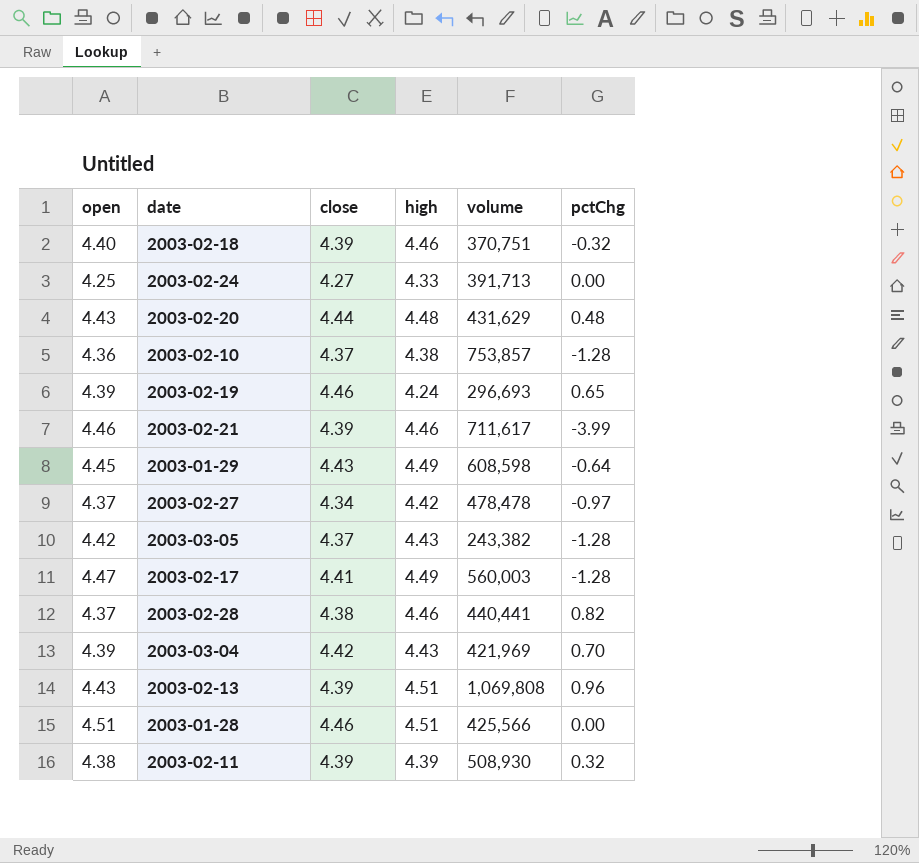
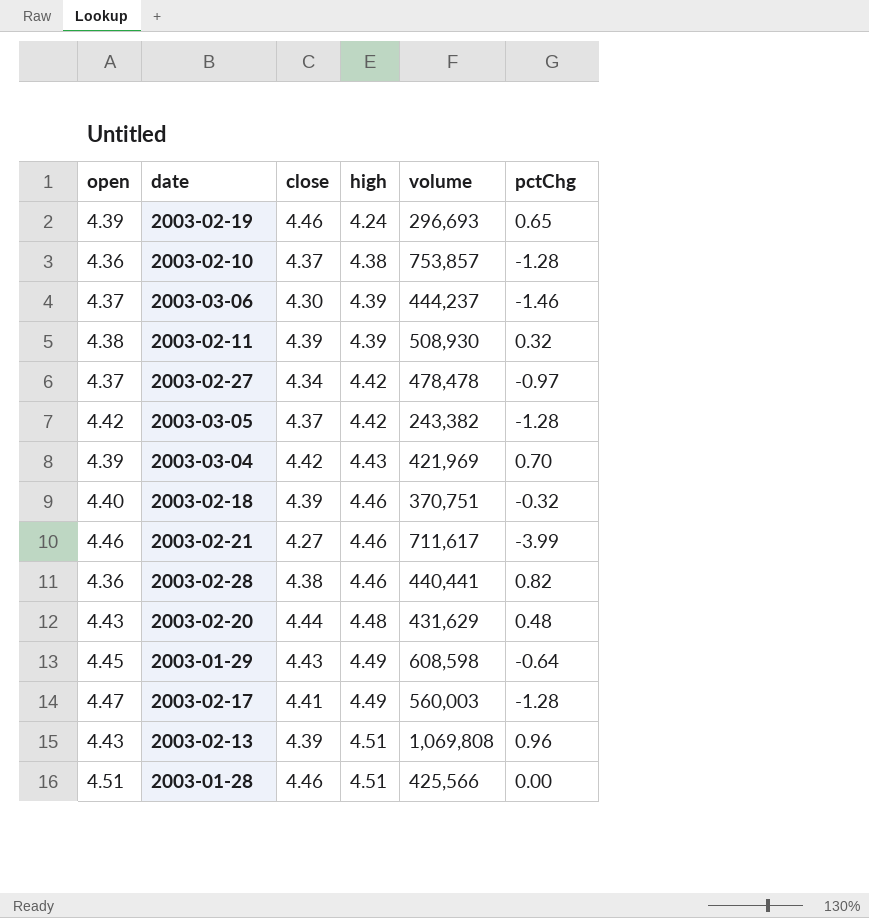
row order: none -> high ascending
row 2003-02-24: 4.25 | 4.27 | 4.33 | 391,713 | 0.00 -> none
row 2003-03-06: none -> 4.37 | 4.30 | 4.39 | 444,237 | -1.46
2003-03-05 | high: 4.43 -> 4.42
2003-02-21 | close: 4.39 -> 4.27
2003-02-28 | open: 4.37 -> 4.36

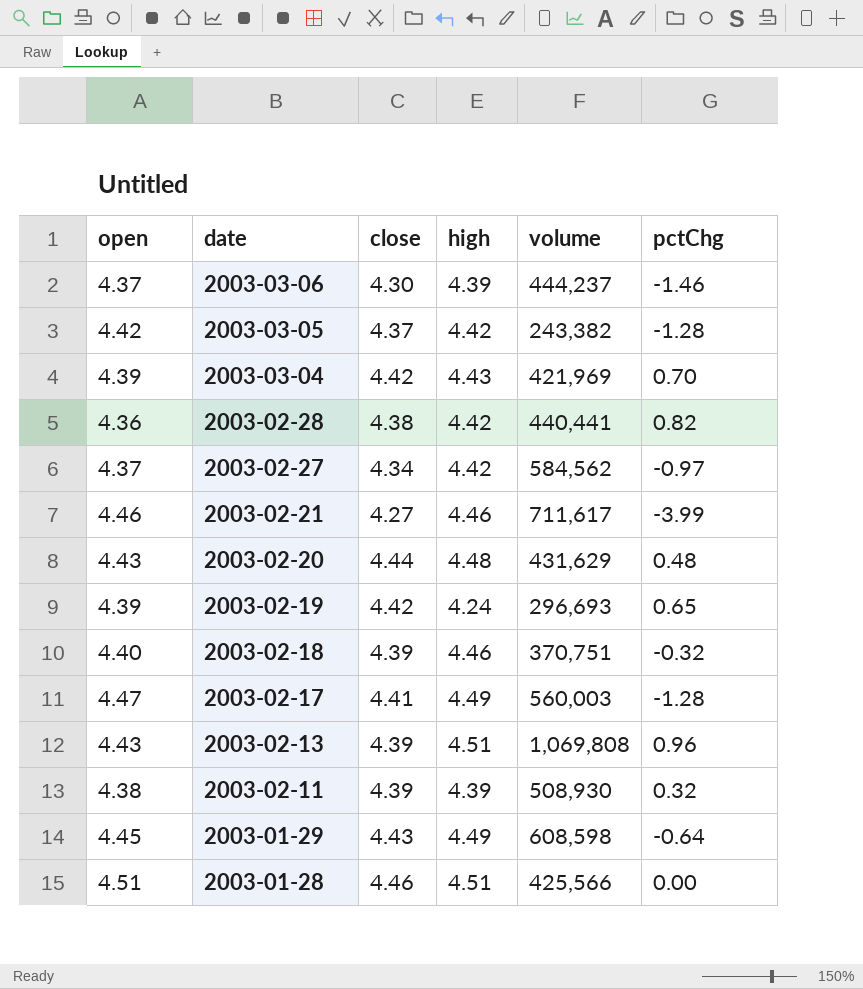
row order: high ascending -> date descending
row 2003-02-10: 4.36 | 4.37 | 4.38 | 753,857 | -1.28 -> none
2003-02-28 | high: 4.46 -> 4.42
2003-02-27 | volume: 478,478 -> 584,562
2003-02-19 | close: 4.46 -> 4.42

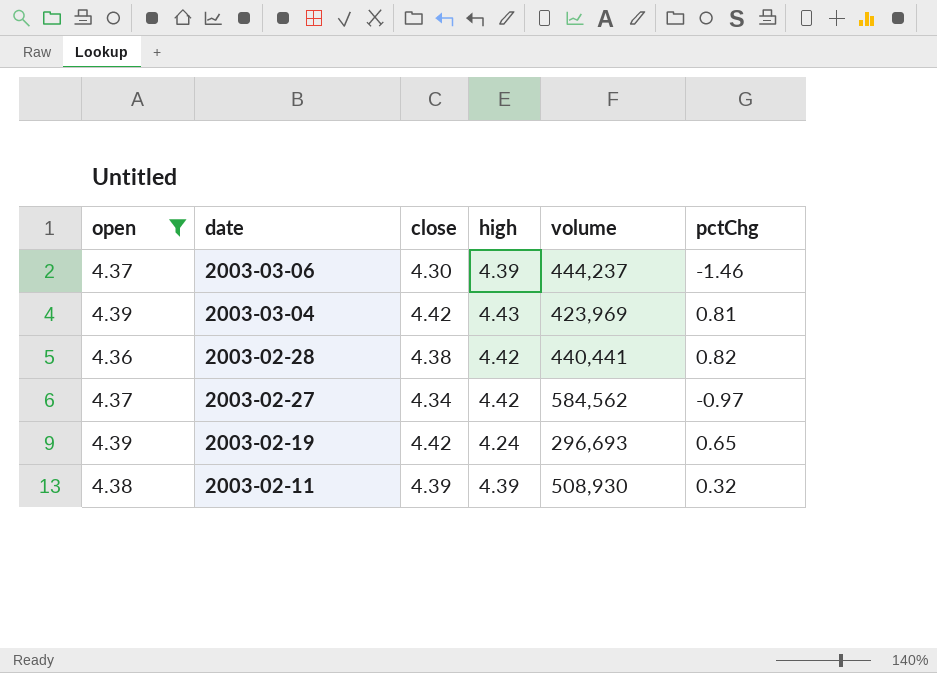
filter: none -> open <= 4.39
2003-03-04 | volume: 421,969 -> 423,969
2003-03-04 | pctChg: 0.70 -> 0.81

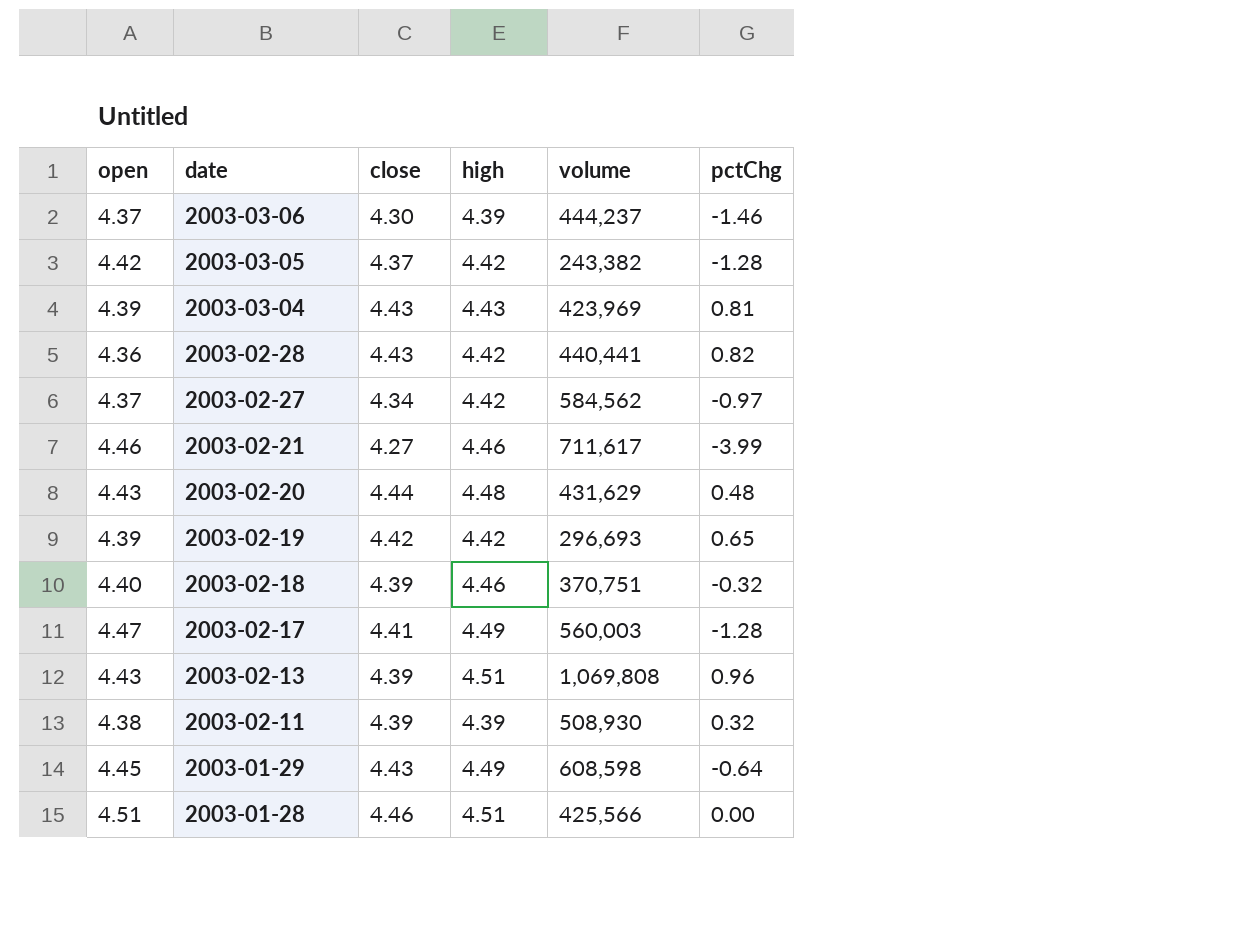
filter: open <= 4.39 -> none
2003-03-04 | close: 4.42 -> 4.43
2003-02-28 | close: 4.38 -> 4.43
2003-02-19 | high: 4.24 -> 4.42

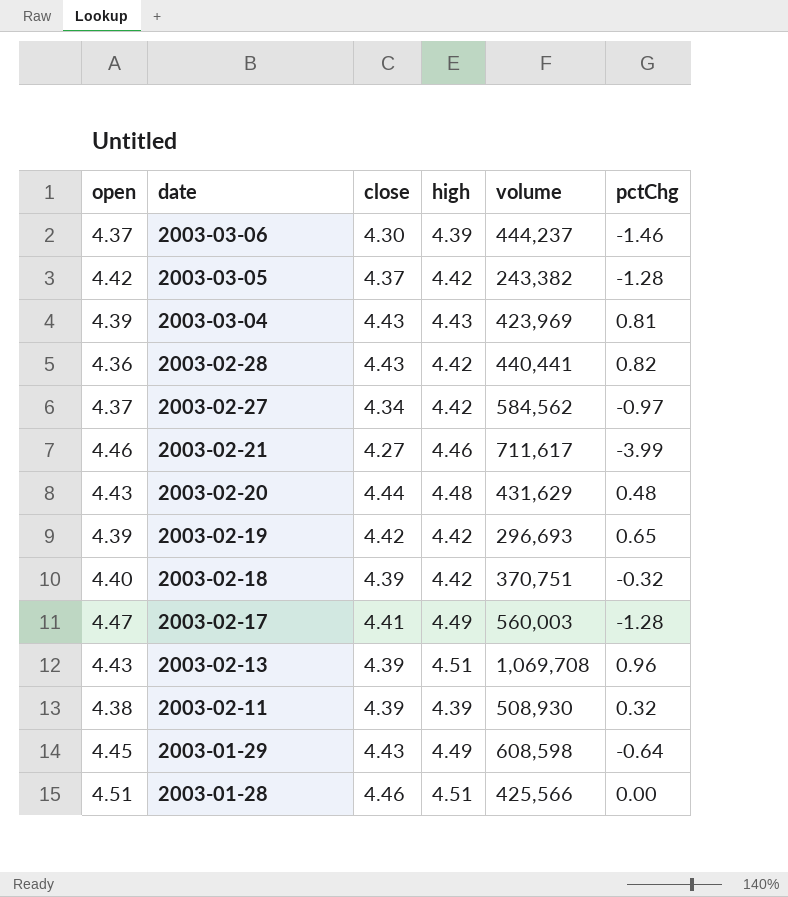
2003-02-18 | high: 4.46 -> 4.42
2003-02-13 | volume: 1,069,808 -> 1,069,708

